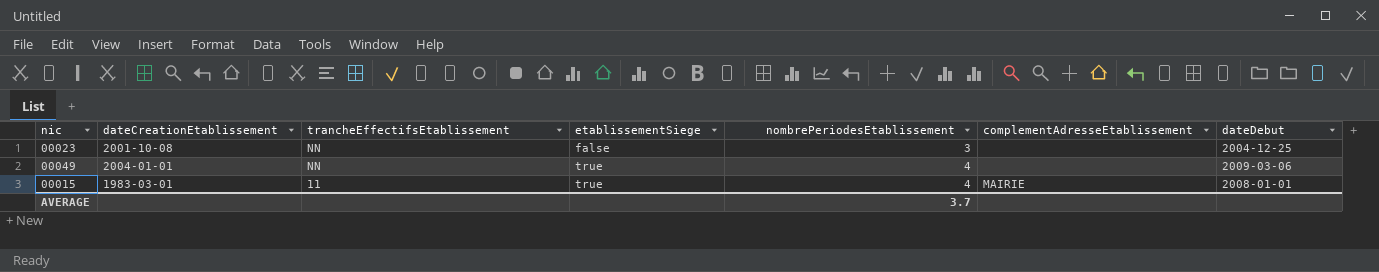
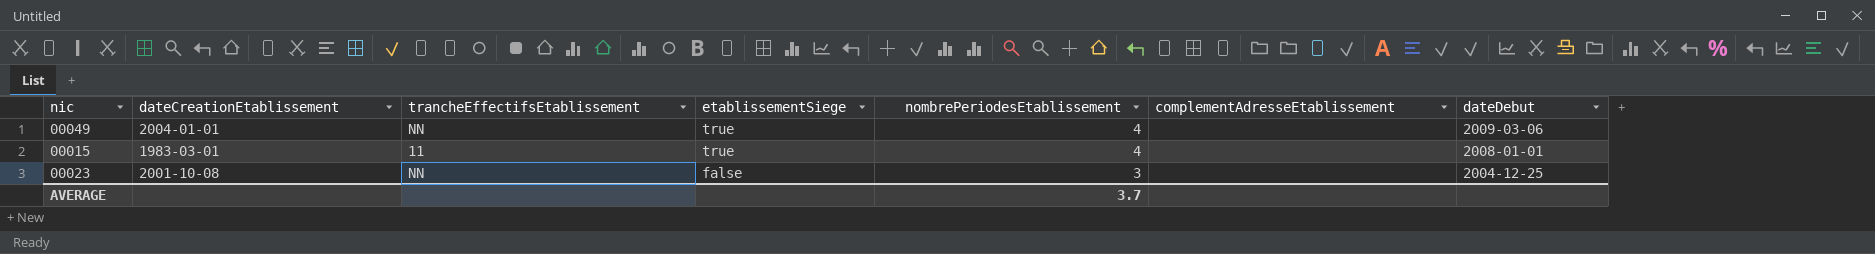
row order: trancheEffectifsEtablissement descending -> etablissementSiege descending
00015 | complementAdresseEtablissement: MAIRIE -> none

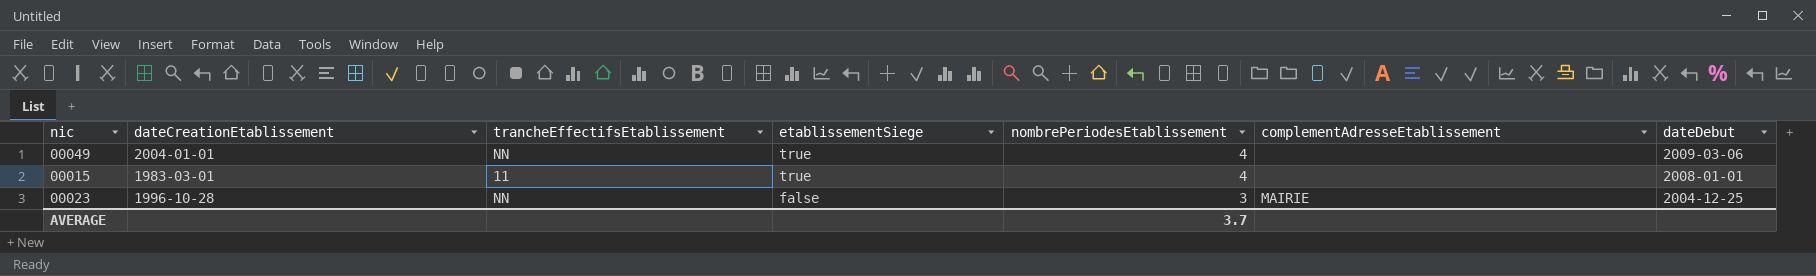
00023 | dateCreationEtablissement: 2001-10-08 -> 1996-10-28
00023 | complementAdresseEtablissement: none -> MAIRIE

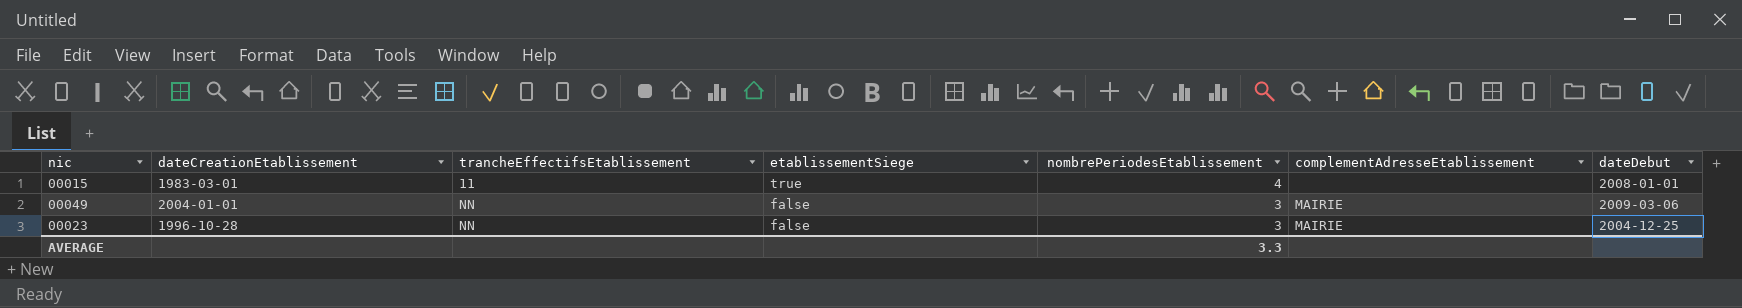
row order: etablissementSiege descending -> trancheEffectifsEtablissement ascending
00049 | etablissementSiege: true -> false
00049 | nombrePeriodesEtablissement: 4 -> 3
00049 | complementAdresseEtablissement: none -> MAIRIE
AVERAGE | nombrePeriodesEtablissement: 3.7 -> 3.3

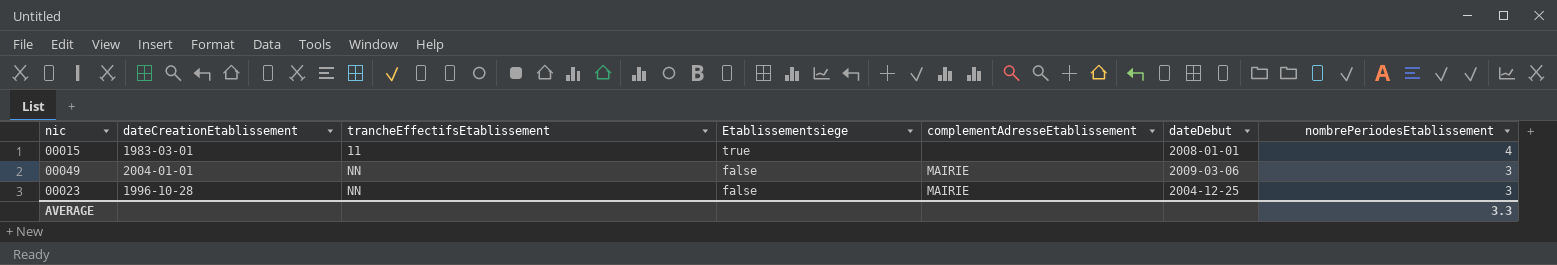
column name: etablissementSiege -> Etablissementsiege
column nombrePeriodesEtablissement | position: 5 -> 7

